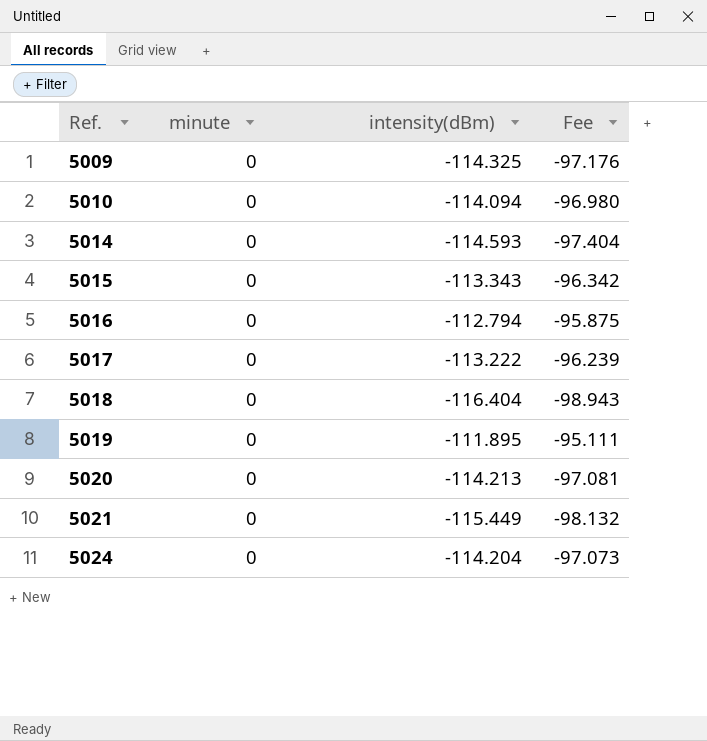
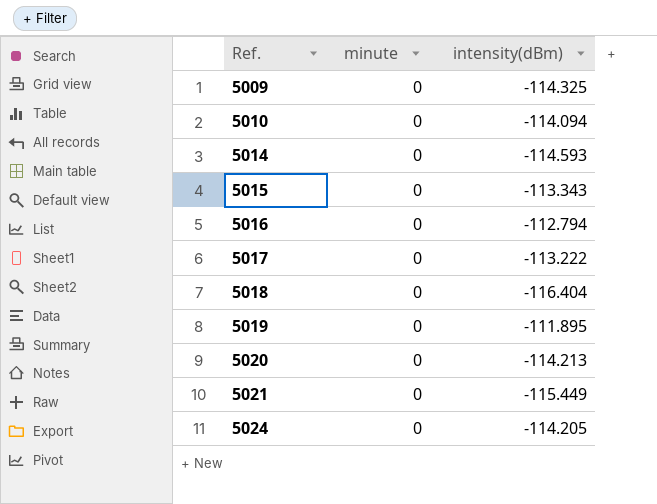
column Fee | formula: [intensity(dBm)] * 0.85 -> none
5024 | intensity(dBm): -114.204 -> -114.205

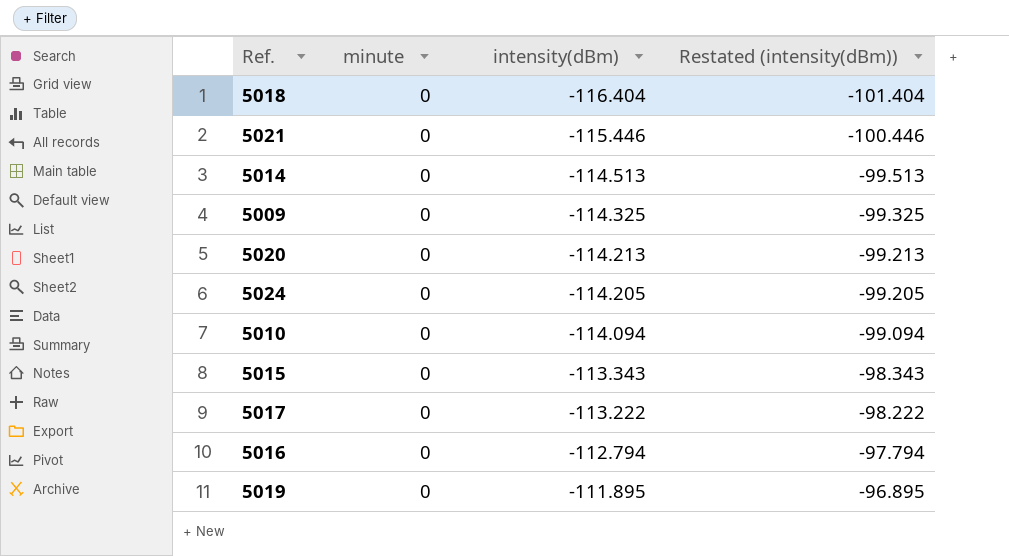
row order: Ref. ascending -> intensity(dBm) ascending
column Restated (intensity(dBm)) | formula: none -> [intensity(dBm)] + 15
5021 | intensity(dBm): -115.449 -> -115.446
5014 | intensity(dBm): -114.593 -> -114.513

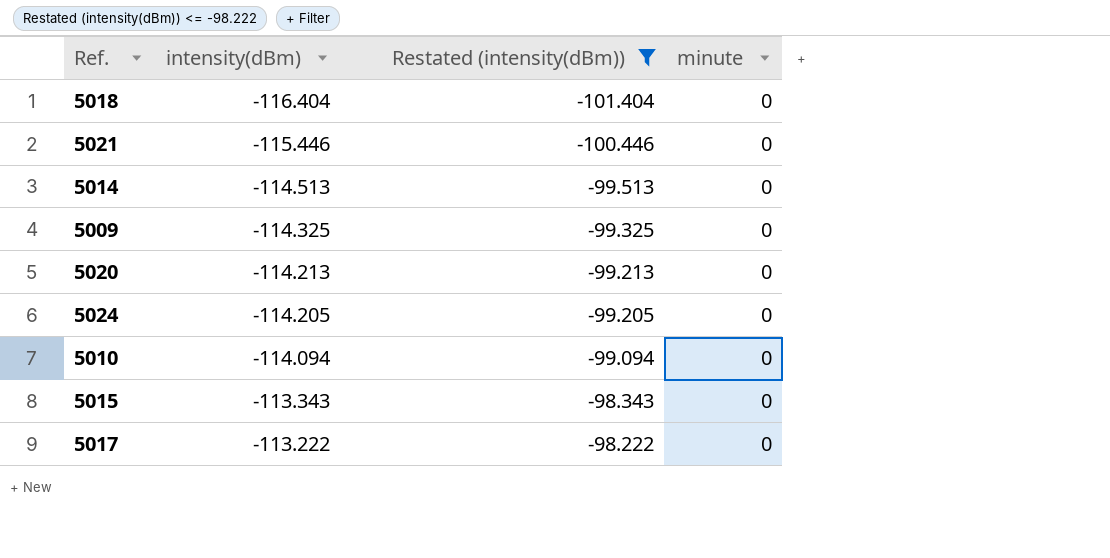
filter: none -> Restated (intensity(dBm)) <= -98.222
column minute | position: 2 -> 4

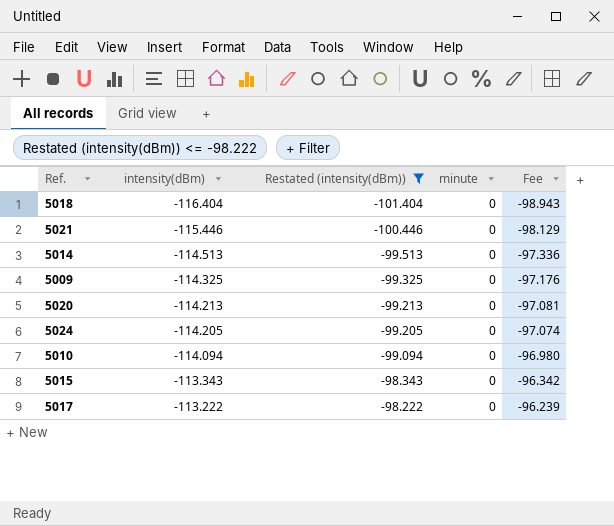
column Fee | formula: none -> [intensity(dBm)] * 0.85

